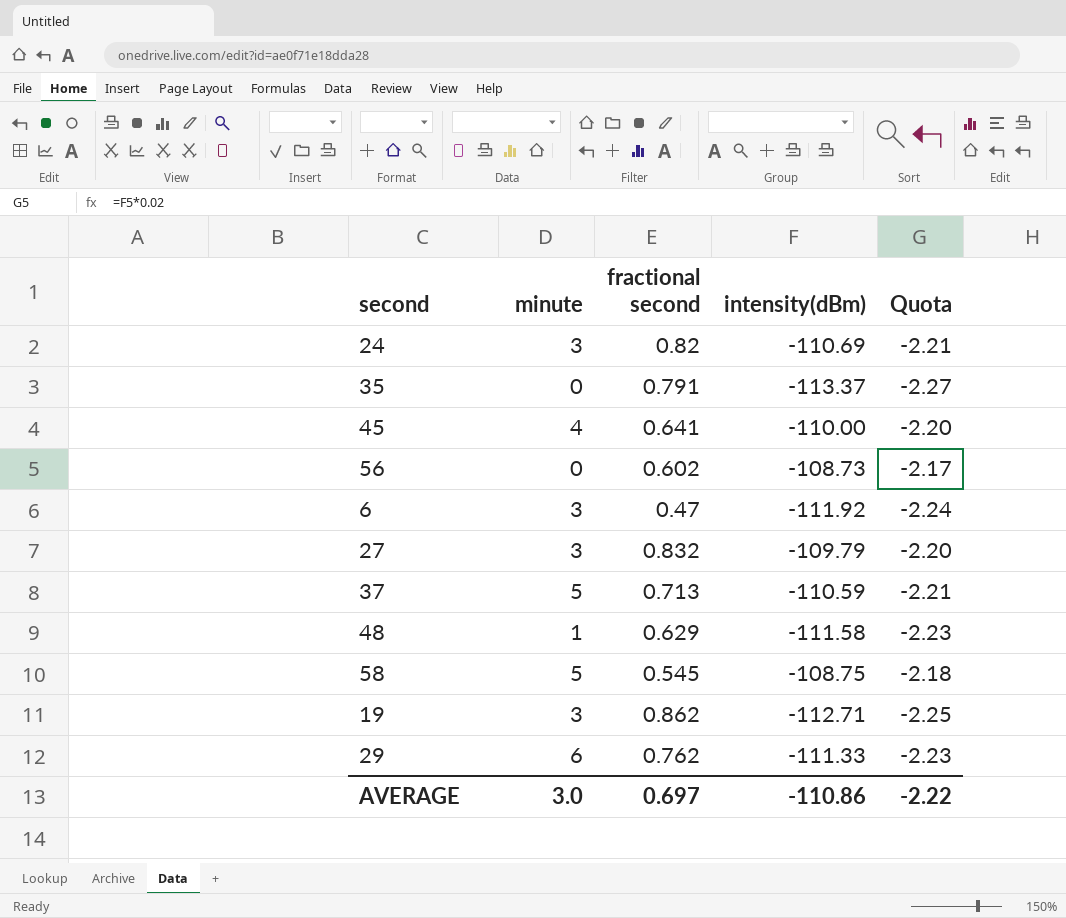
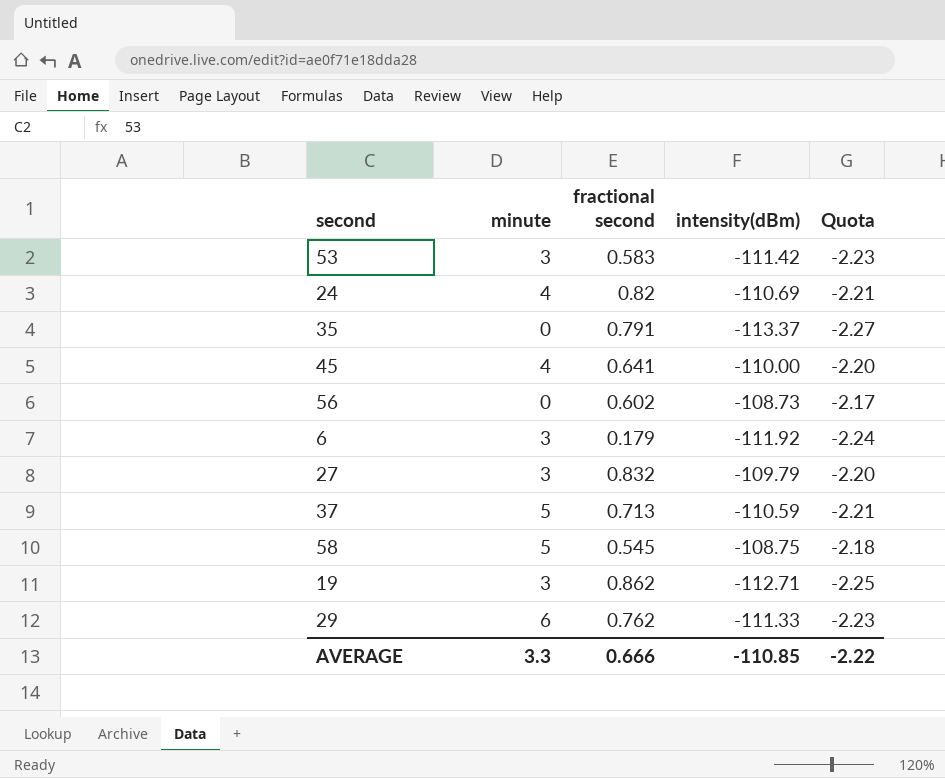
row 48: 1 | 0.629 | -111.58 | -2.23 -> none
row 53: none -> 3 | 0.583 | -111.42 | -2.23
24 | minute: 3 -> 4
6 | fractional second: 0.47 -> 0.179
AVERAGE | minute: 3.0 -> 3.3
AVERAGE | fractional second: 0.697 -> 0.666
AVERAGE | intensity(dBm): -110.86 -> -110.85

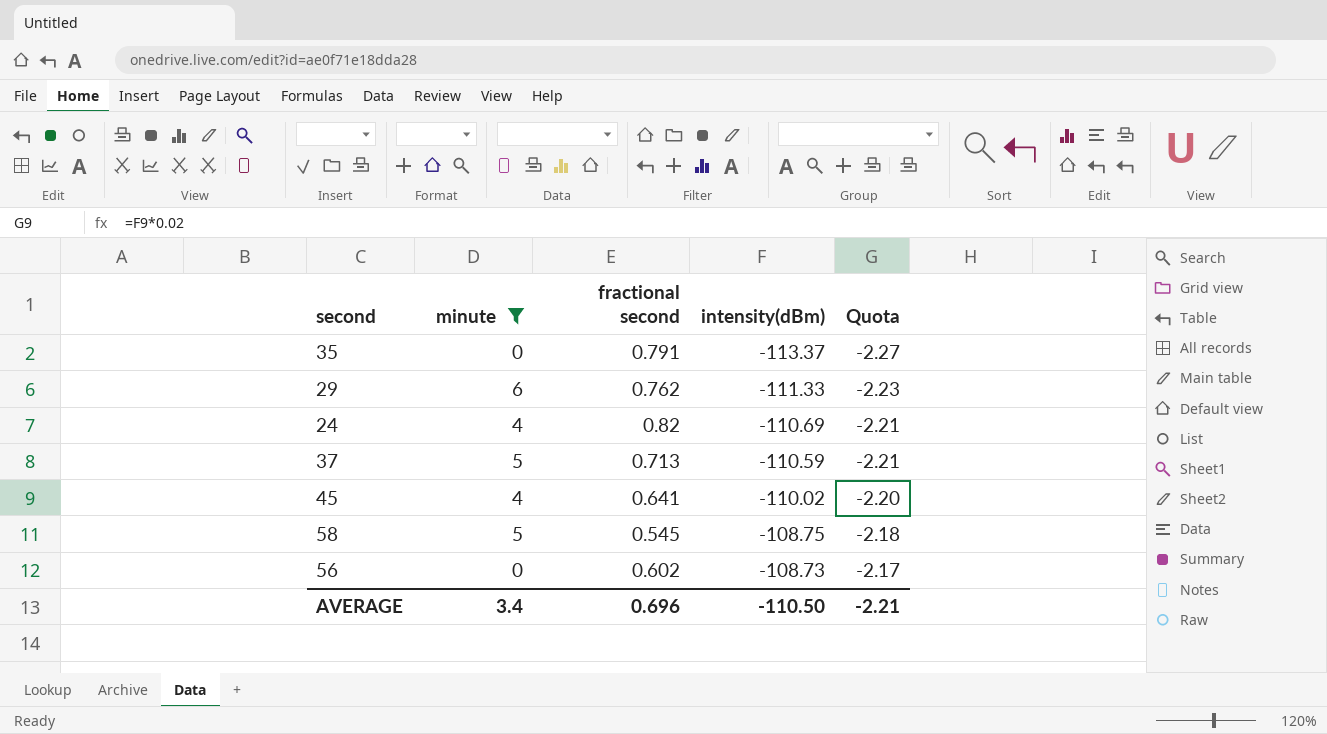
filter: none -> minute != 3
row order: none -> intensity(dBm) ascending
45 | intensity(dBm): -110.00 -> -110.02
AVERAGE | minute: 3.3 -> 3.4
AVERAGE | fractional second: 0.666 -> 0.696
AVERAGE | intensity(dBm): -110.85 -> -110.50
AVERAGE | Quota: -2.22 -> -2.21

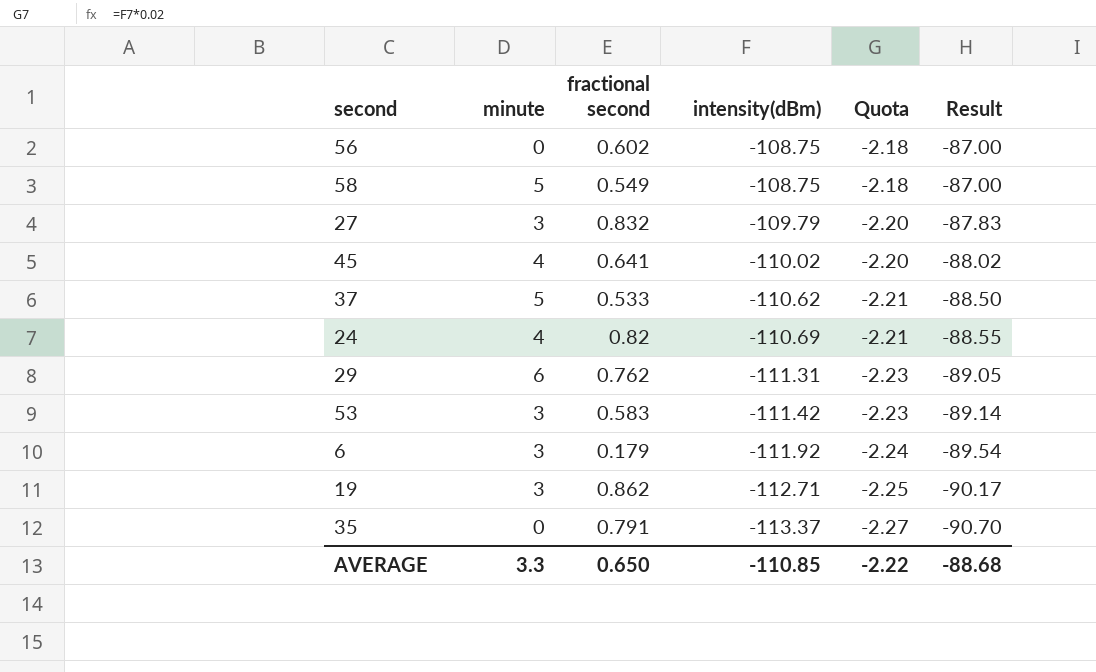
filter: minute != 3 -> none
row order: intensity(dBm) ascending -> intensity(dBm) descending
column Result | formula: none -> [intensity(dBm)] * 0.8
56 | intensity(dBm): -108.73 -> -108.75
56 | Quota: -2.17 -> -2.18
58 | fractional second: 0.545 -> 0.549
37 | fractional second: 0.713 -> 0.533
37 | intensity(dBm): -110.59 -> -110.62
29 | intensity(dBm): -111.33 -> -111.31
AVERAGE | minute: 3.4 -> 3.3
AVERAGE | fractional second: 0.696 -> 0.650
AVERAGE | intensity(dBm): -110.50 -> -110.85
AVERAGE | Quota: -2.21 -> -2.22

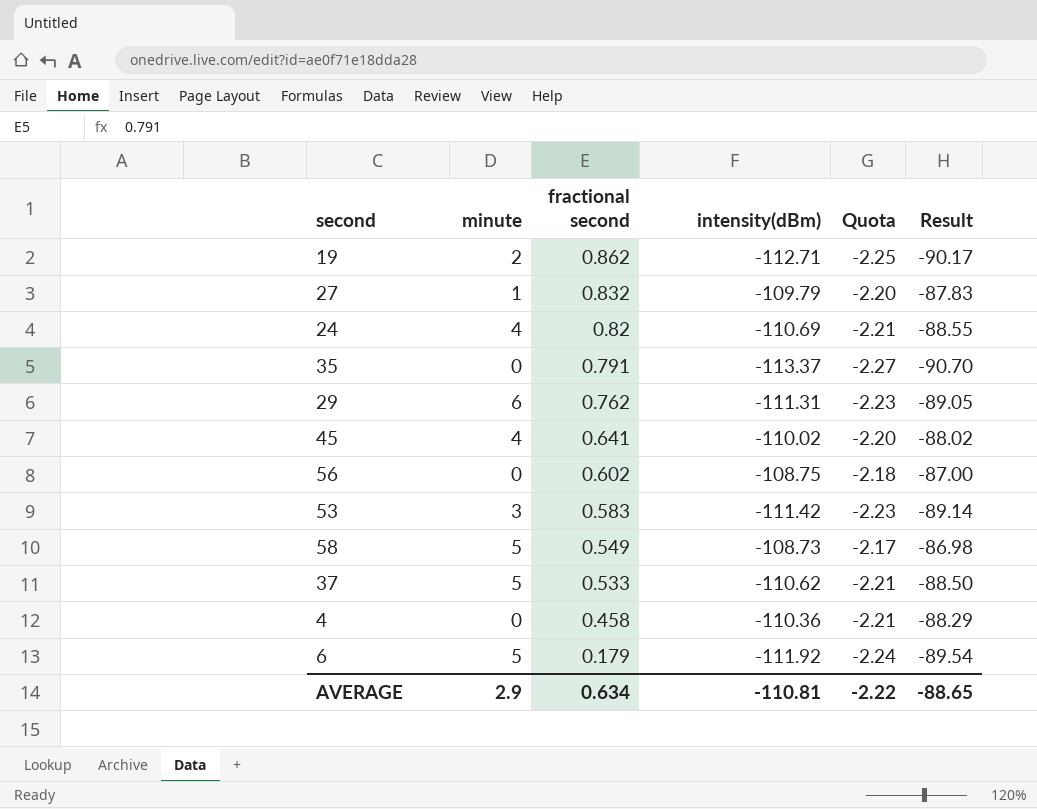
row order: intensity(dBm) descending -> fractional second descending
19 | minute: 3 -> 2
27 | minute: 3 -> 1
58 | intensity(dBm): -108.75 -> -108.73
58 | Quota: -2.18 -> -2.17
58 | Result: -87.00 -> -86.98
row 4: none -> 0 | 0.458 | -110.36 | -2.21 | -88.29
6 | minute: 3 -> 5
AVERAGE | minute: 3.3 -> 2.9
AVERAGE | fractional second: 0.650 -> 0.634
AVERAGE | intensity(dBm): -110.85 -> -110.81
AVERAGE | Result: -88.68 -> -88.65

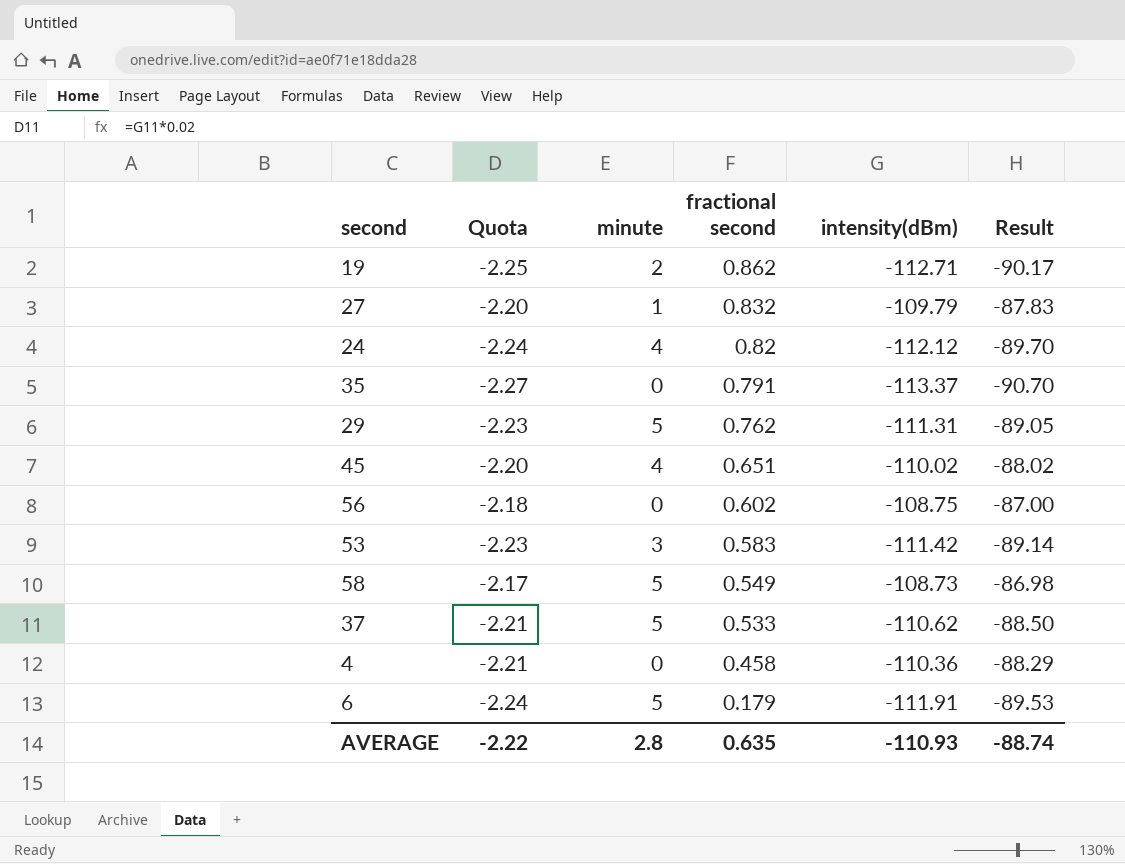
column Quota | position: 5 -> 2
24 | Quota: -2.21 -> -2.24
24 | intensity(dBm): -110.69 -> -112.12
24 | Result: -88.55 -> -89.70
29 | minute: 6 -> 5
45 | fractional second: 0.641 -> 0.651
6 | intensity(dBm): -111.92 -> -111.91
6 | Result: -89.54 -> -89.53
AVERAGE | minute: 2.9 -> 2.8
AVERAGE | fractional second: 0.634 -> 0.635
AVERAGE | intensity(dBm): -110.81 -> -110.93
AVERAGE | Result: -88.65 -> -88.74

